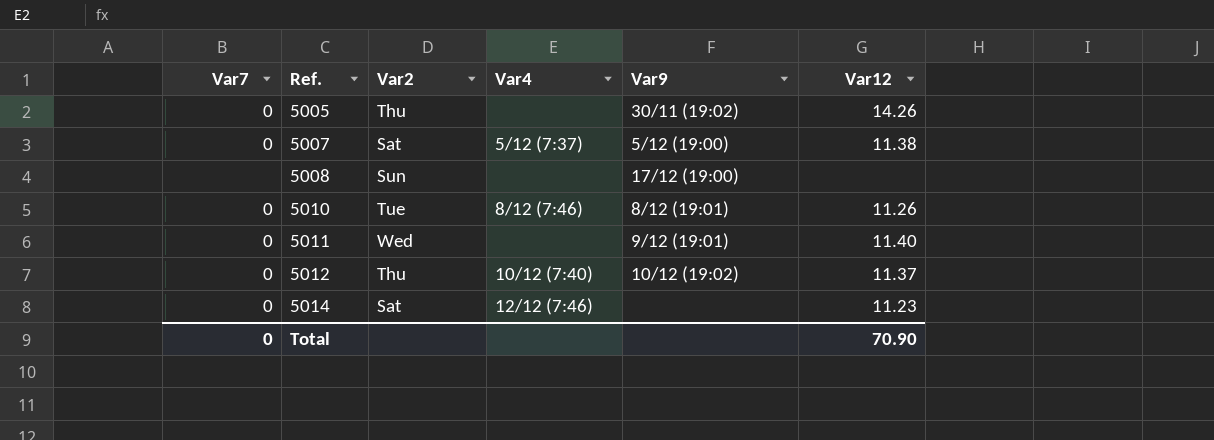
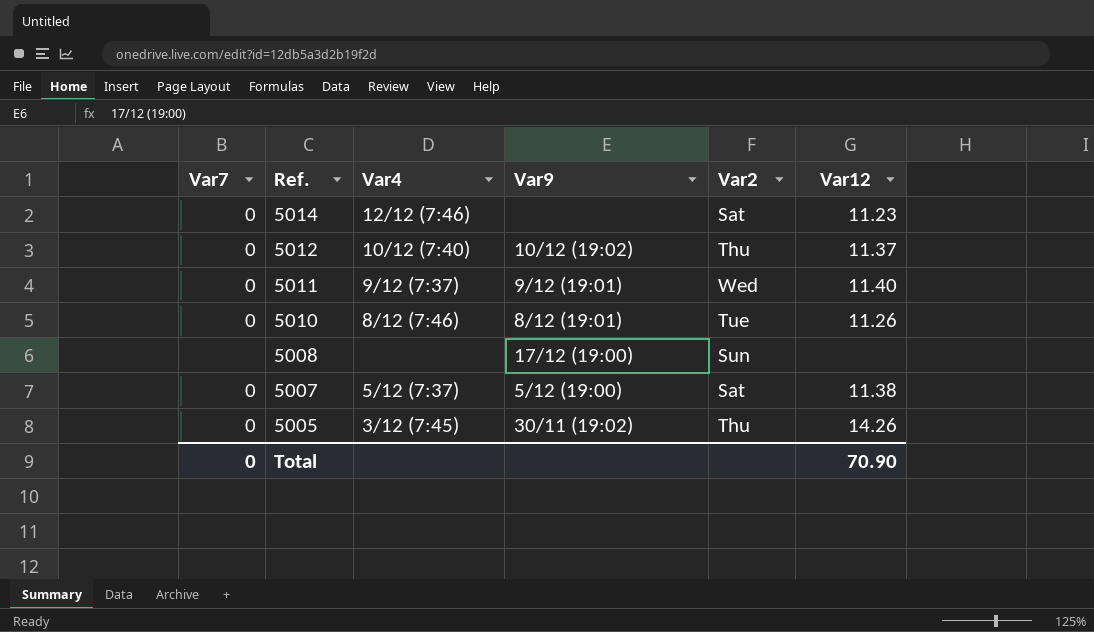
row order: Ref. ascending -> Ref. descending
column Var2 | position: 3 -> 5
5011 | Var4: none -> 9/12 (7:37)
5005 | Var4: none -> 3/12 (7:45)

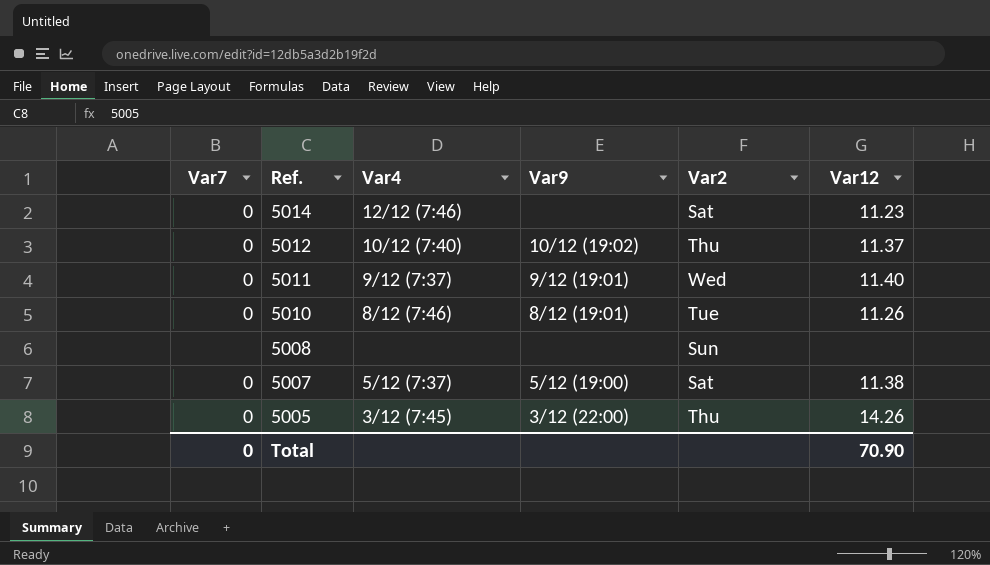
5008 | Var9: 17/12 (19:00) -> none
5005 | Var9: 30/11 (19:02) -> 3/12 (22:00)

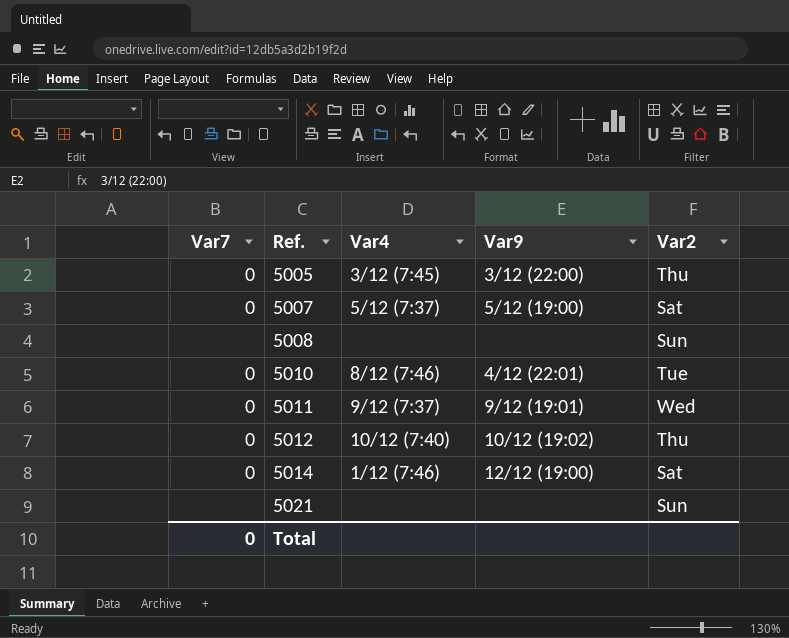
row order: Ref. descending -> Ref. ascending
column Var12 | position: 6 -> none
5010 | Var9: 8/12 (19:01) -> 4/12 (22:01)
5014 | Var4: 12/12 (7:46) -> 1/12 (7:46)
5014 | Var9: none -> 12/12 (19:00)
row 5021: none -> none | none | none | Sun

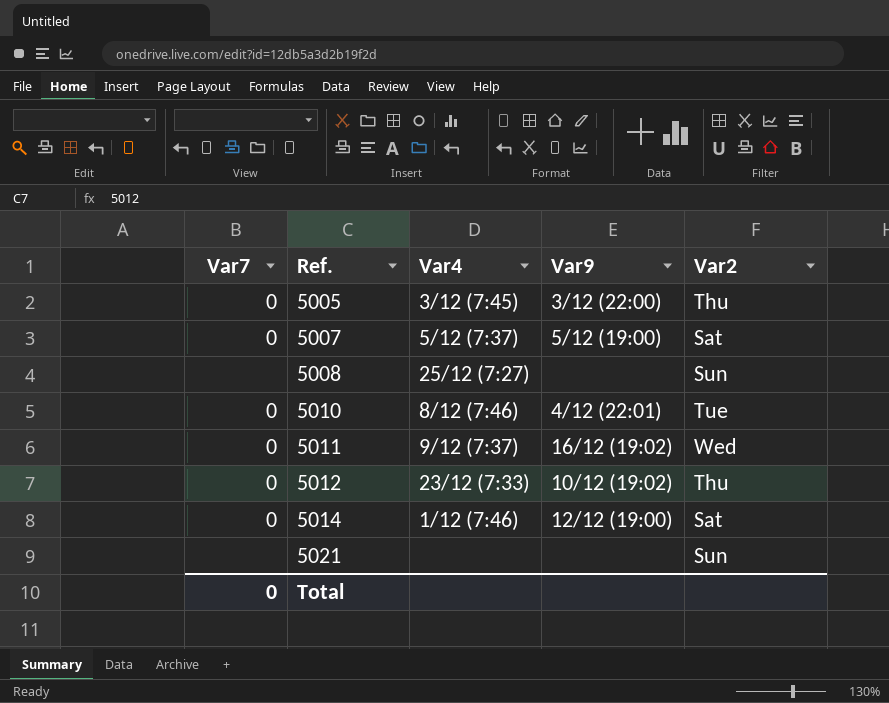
5008 | Var4: none -> 25/12 (7:27)
5011 | Var9: 9/12 (19:01) -> 16/12 (19:02)
5012 | Var4: 10/12 (7:40) -> 23/12 (7:33)

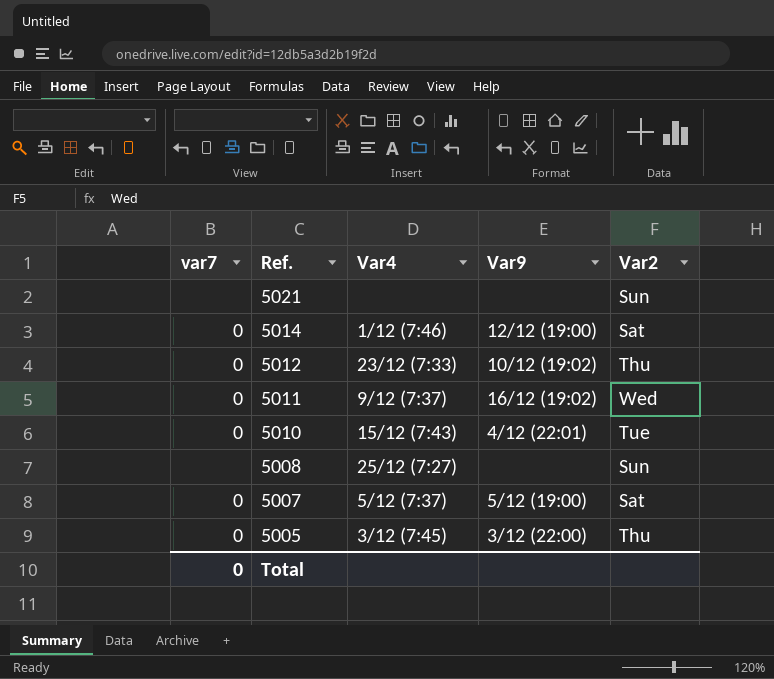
row order: Ref. ascending -> Ref. descending
column name: Var7 -> var7
5010 | Var4: 8/12 (7:46) -> 15/12 (7:43)

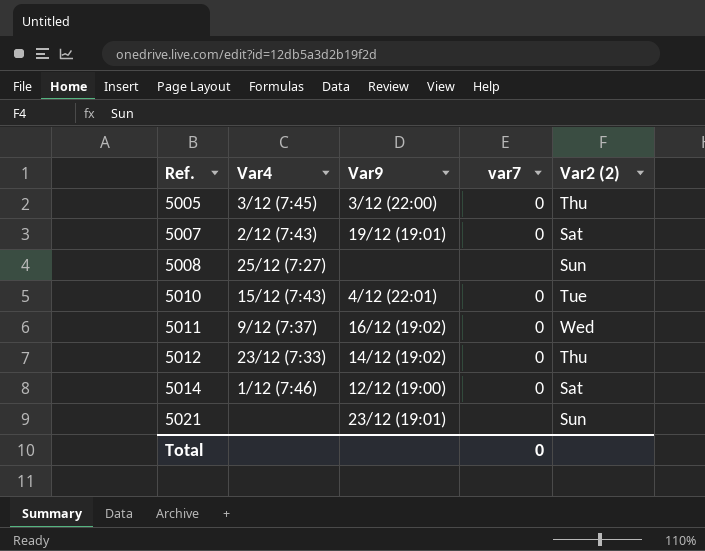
row order: Ref. descending -> Ref. ascending
column var7 | position: 1 -> 4
column name: Var2 -> Var2 (2)
5007 | Var4: 5/12 (7:37) -> 2/12 (7:43)
5007 | Var9: 5/12 (19:00) -> 19/12 (19:01)
5012 | Var9: 10/12 (19:02) -> 14/12 (19:02)
5021 | Var9: none -> 23/12 (19:01)

